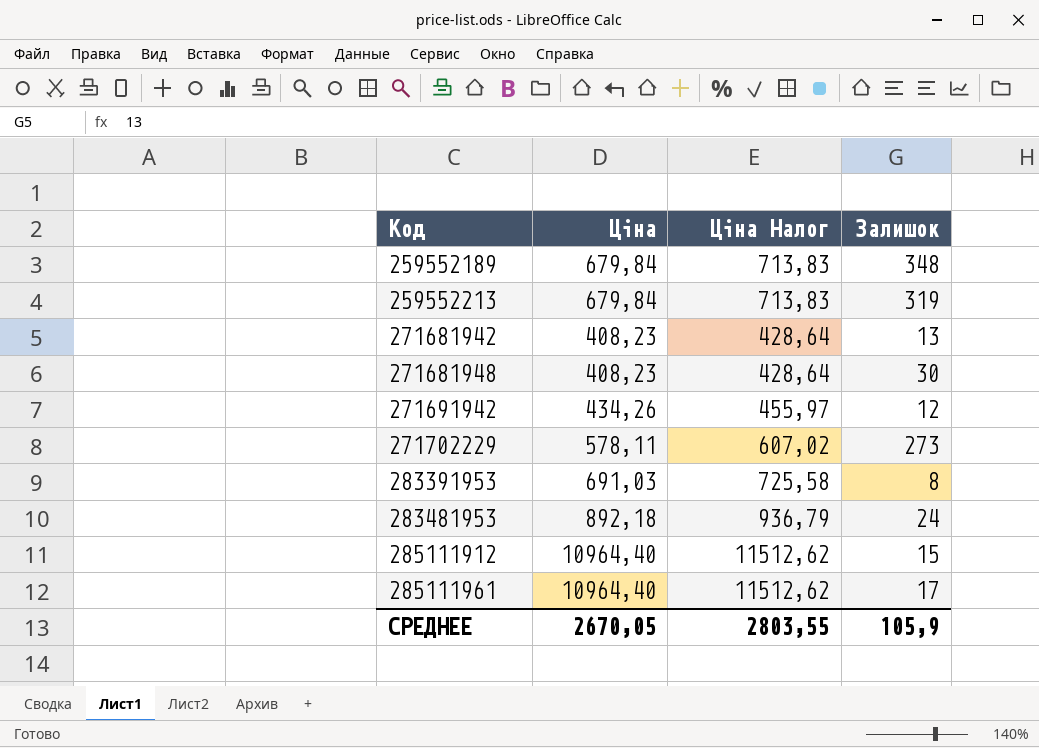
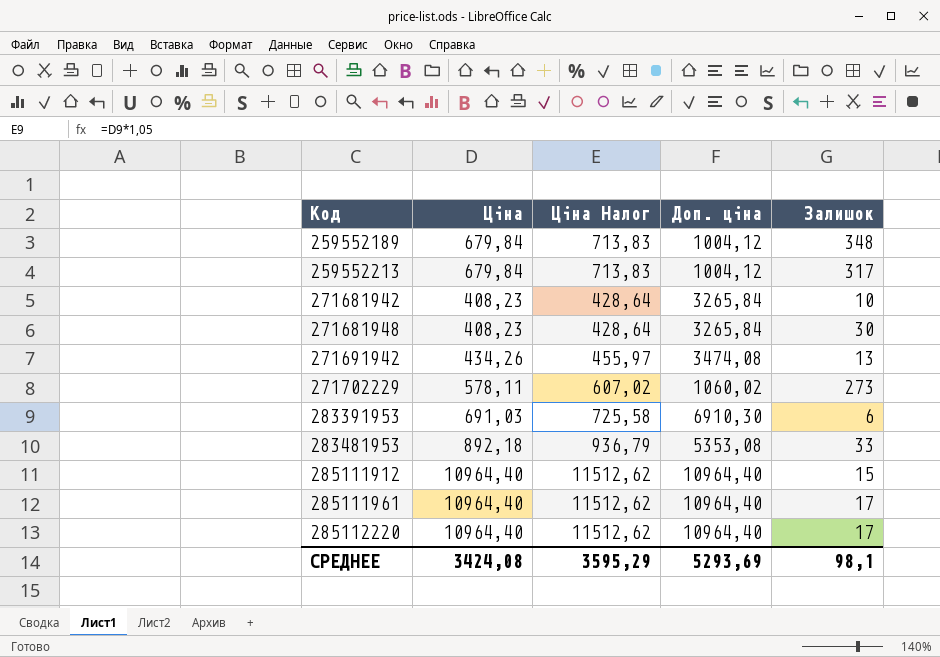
column Доп. ціна | position: none -> 4
259552213 | Залишок: 319 -> 317
271681942 | Залишок: 13 -> 10
271691942 | Залишок: 12 -> 13
283391953 | Залишок: 8 -> 6
283481953 | Залишок: 24 -> 33
row 285112220: none -> 10964,40 | 11512,62 | 10964,40 | 17
СРЕДНЕЕ | Ціна: 2670,05 -> 3424,08
СРЕДНЕЕ | Ціна Налог: 2803,55 -> 3595,29
СРЕДНЕЕ | Залишок: 105,9 -> 98,1

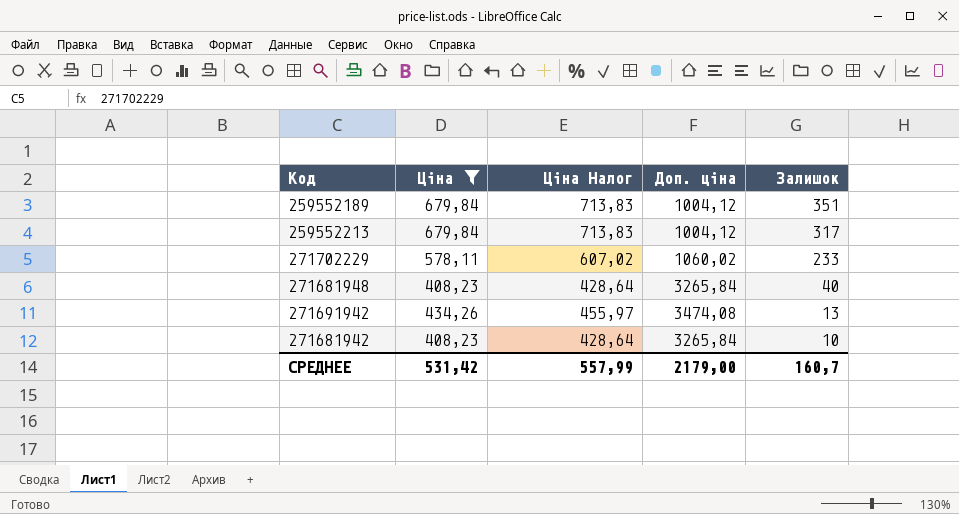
filter: none -> Ціна <= 679,84
row order: Код ascending -> Залишок descending
259552189 | Залишок: 348 -> 351
271702229 | Залишок: 273 -> 233
271681948 | Залишок: 30 -> 40
СРЕДНЕЕ | Ціна: 3424,08 -> 531,42
СРЕДНЕЕ | Ціна Налог: 3595,29 -> 557,99
СРЕДНЕЕ | Доп. ціна: 5293,69 -> 2179,00
СРЕДНЕЕ | Залишок: 98,1 -> 160,7

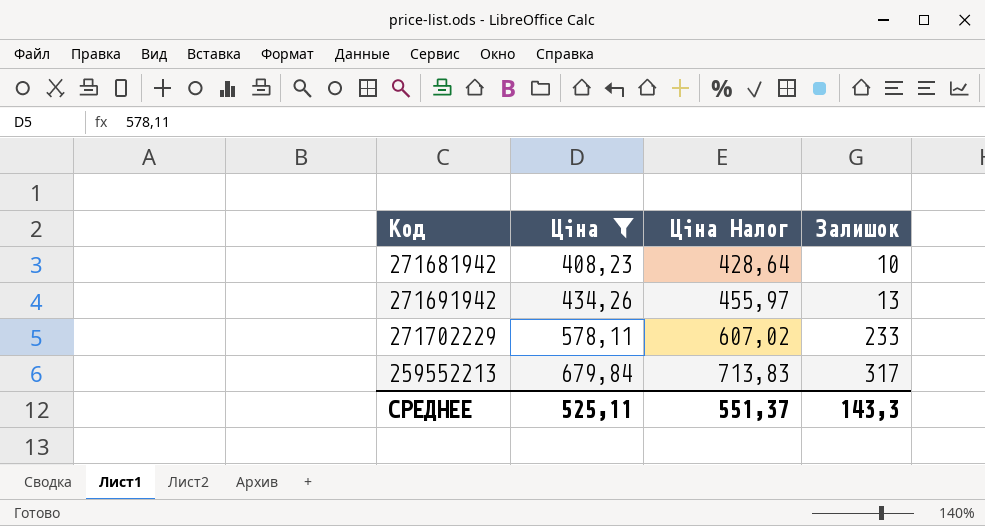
row order: Залишок descending -> Ціна ascending
column Доп. ціна | position: 4 -> none
row 259552189: 679,84 | 713,83 | 1004,12 | 351 -> none
row 271681948: 408,23 | 428,64 | 3265,84 | 40 -> none
СРЕДНЕЕ | Ціна: 531,42 -> 525,11
СРЕДНЕЕ | Ціна Налог: 557,99 -> 551,37
СРЕДНЕЕ | Залишок: 160,7 -> 143,3

